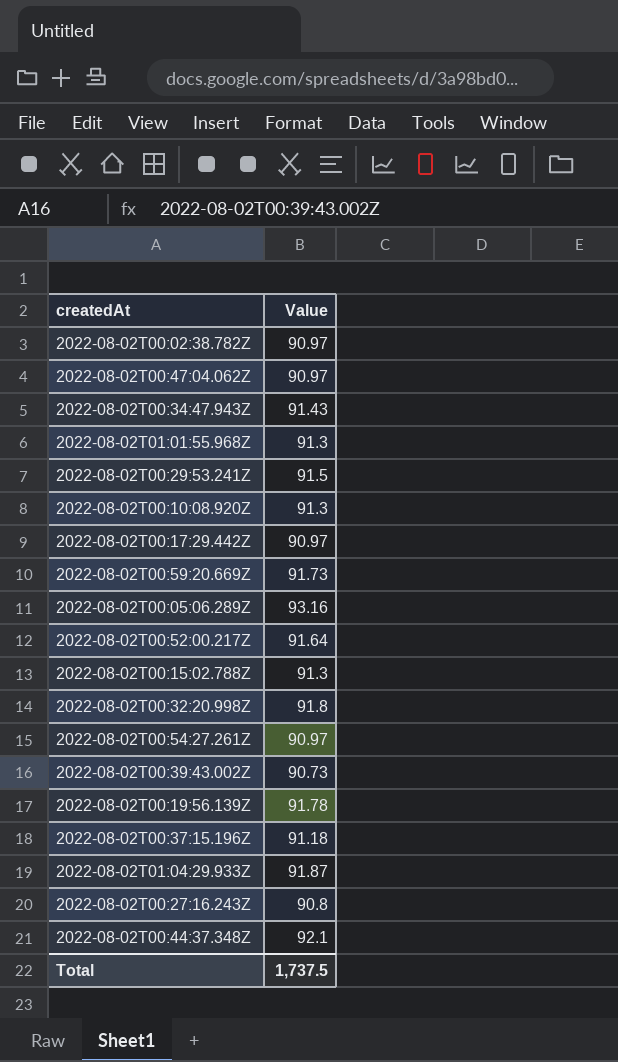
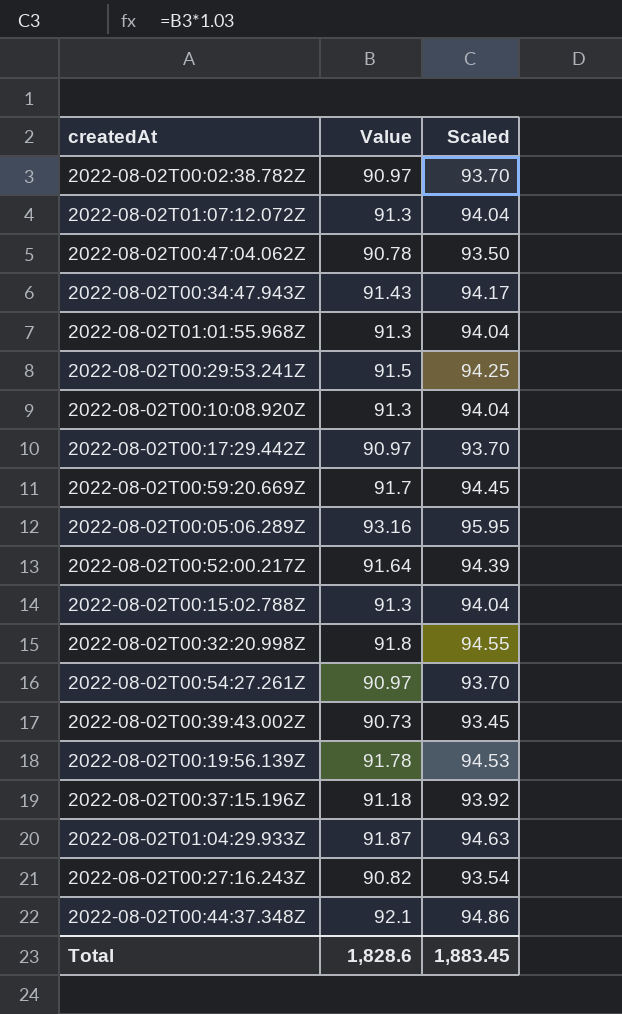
column Scaled | formula: none -> [Value] * 1.03
row 2022-08-02T01:07:12.072Z: none -> 91.3 | 94.04
2022-08-02T00:47:04.062Z | Value: 90.97 -> 90.78
2022-08-02T00:59:20.669Z | Value: 91.73 -> 91.7
2022-08-02T00:27:16.243Z | Value: 90.8 -> 90.82
Total | Value: 1,737.5 -> 1,828.6

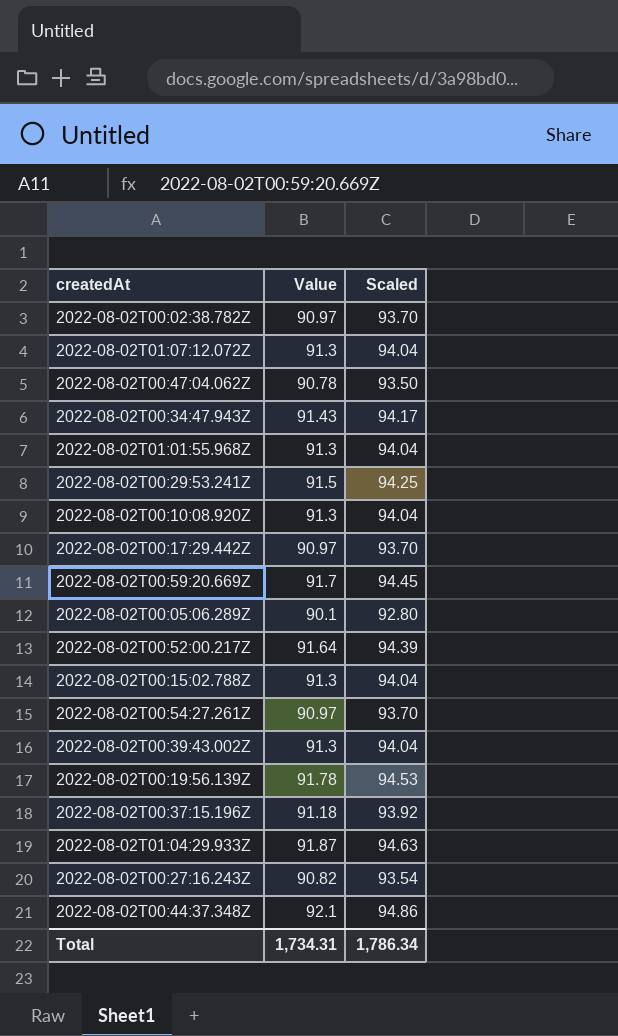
row 2022-08-02T00:32:20.998Z: 91.8 | 94.55 -> none
2022-08-02T00:05:06.289Z | Value: 93.16 -> 90.1
2022-08-02T00:05:06.289Z | Scaled: 95.95 -> 92.80
2022-08-02T00:39:43.002Z | Value: 90.73 -> 91.3
2022-08-02T00:39:43.002Z | Scaled: 93.45 -> 94.04
Total | Value: 1,828.6 -> 1,734.31
Total | Scaled: 1,883.45 -> 1,786.34

